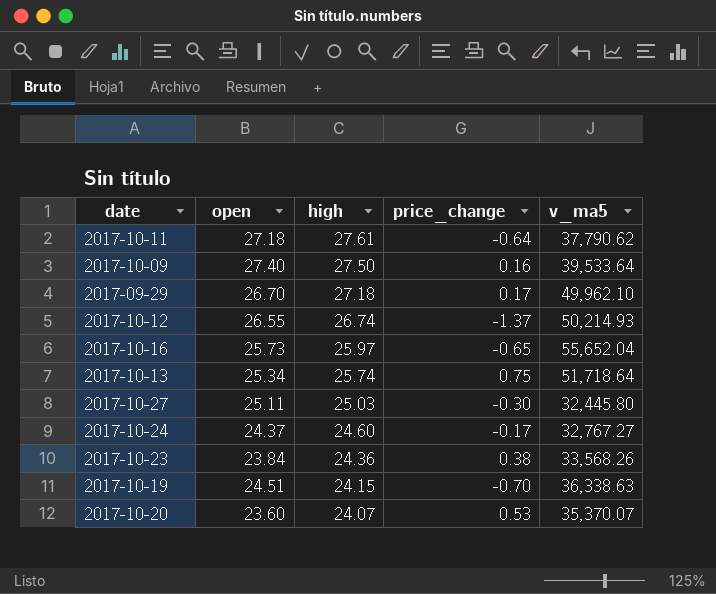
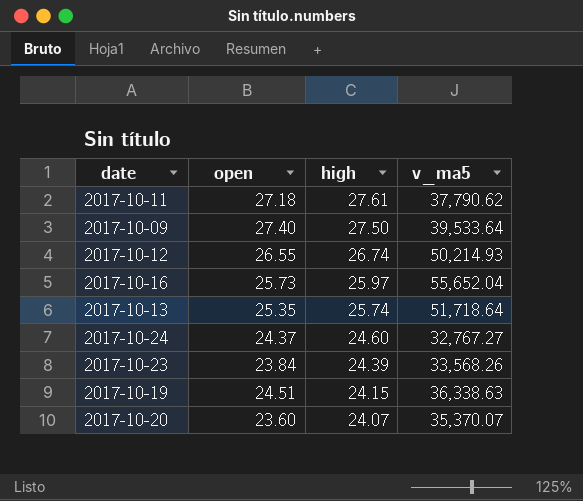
column price_change | position: 4 -> none
row 2017-09-29: 26.70 | 27.18 | 0.17 | 49,962.10 -> none
row 2017-10-27: 25.11 | 25.03 | -0.30 | 32,445.80 -> none
2017-10-13 | open: 25.34 -> 25.35
2017-10-23 | high: 24.36 -> 24.39

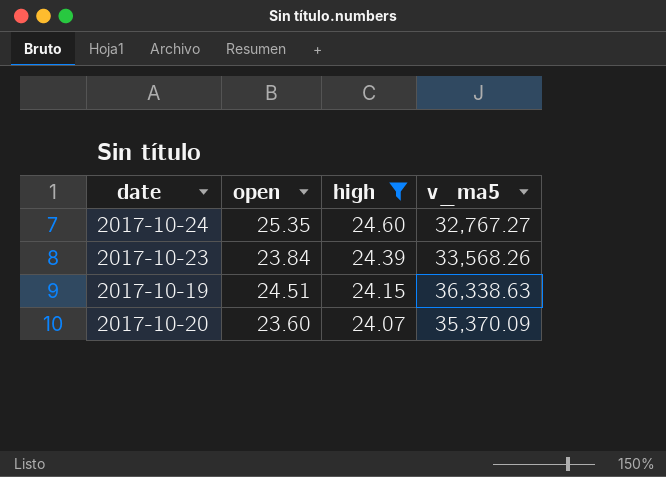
filter: none -> high <= 24.60
2017-10-24 | open: 24.37 -> 25.35
2017-10-20 | v_ma5: 35,370.07 -> 35,370.09

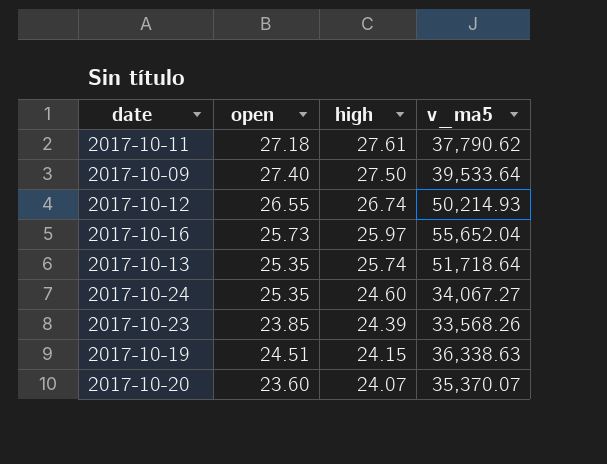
filter: high <= 24.60 -> none
2017-10-24 | v_ma5: 32,767.27 -> 34,067.27
2017-10-23 | open: 23.84 -> 23.85
2017-10-20 | v_ma5: 35,370.09 -> 35,370.07

